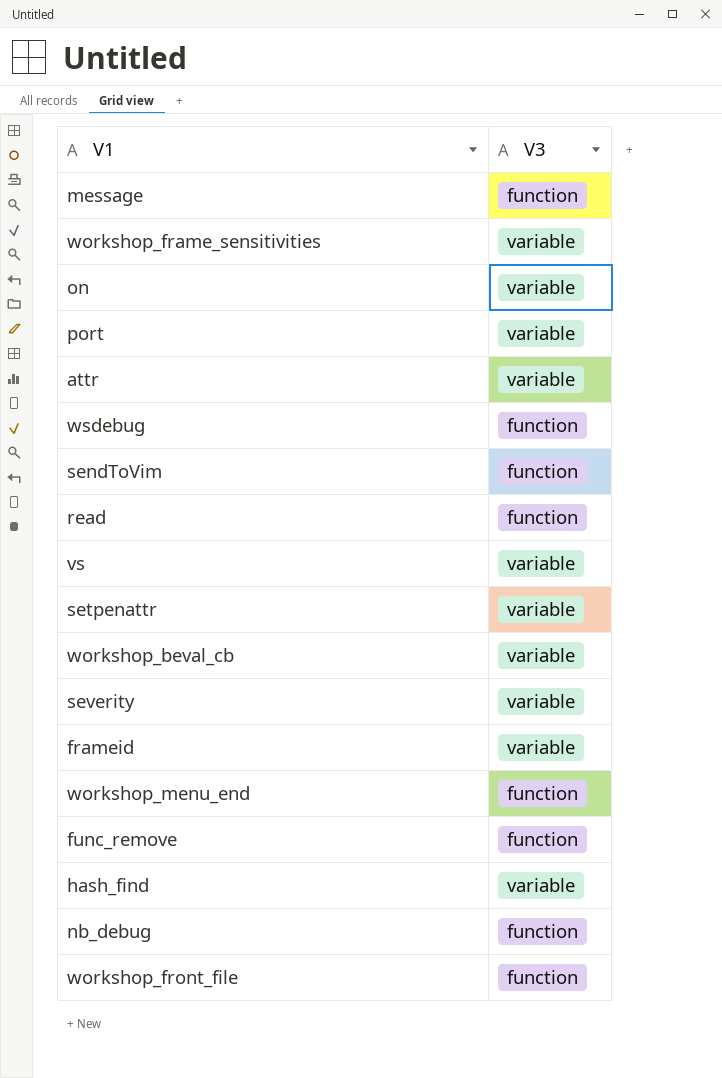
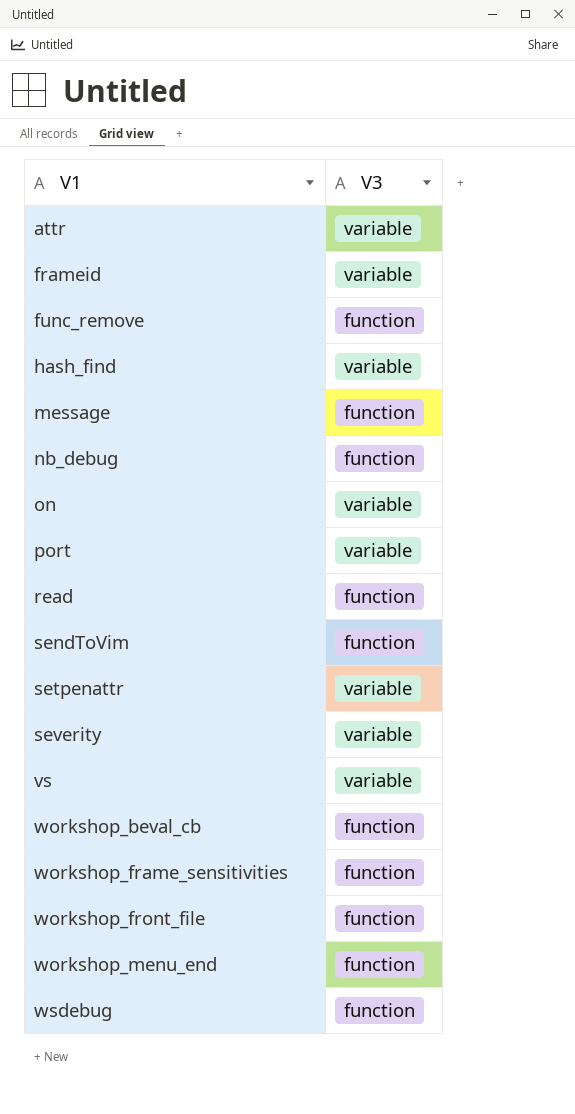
row order: none -> V1 ascending
workshop_beval_cb | V3: variable -> function
workshop_frame_sensitivities | V3: variable -> function

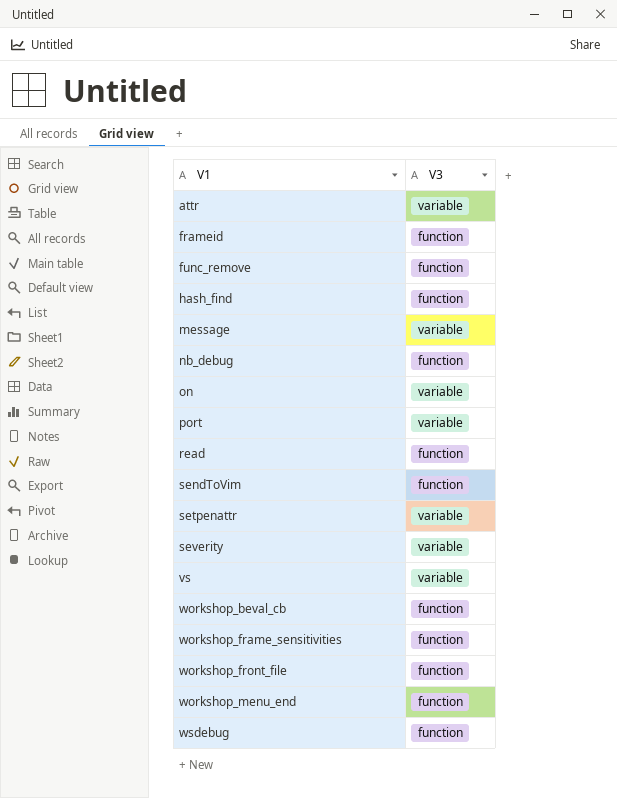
frameid | V3: variable -> function
hash_find | V3: variable -> function
message | V3: function -> variable

